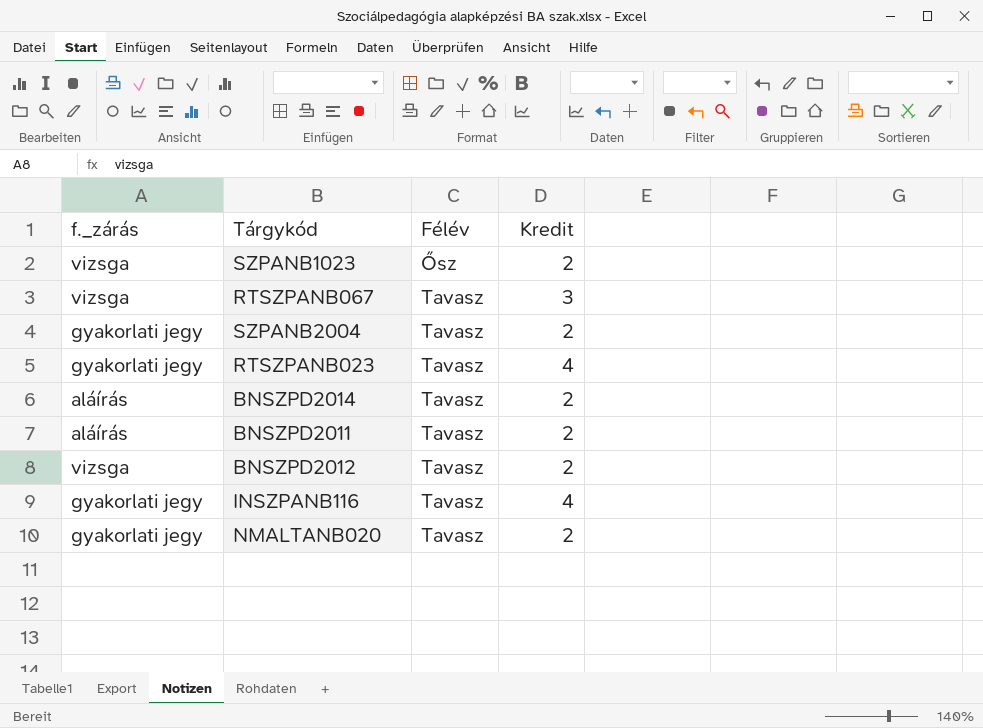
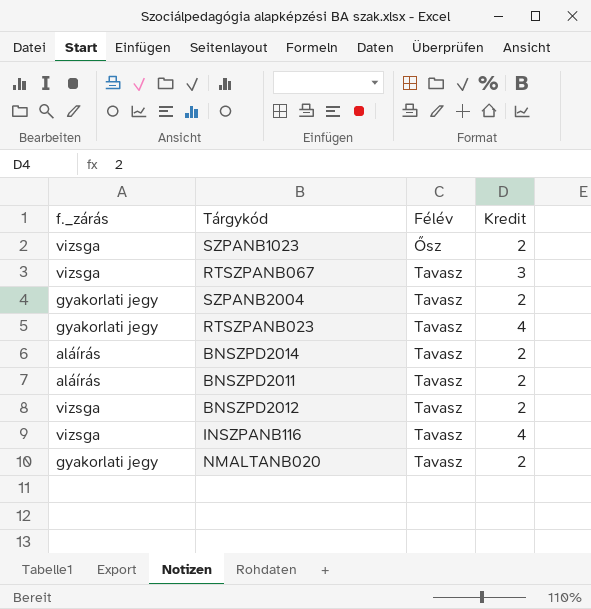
INSZPANB116 | f._zárás: gyakorlati jegy -> vizsga

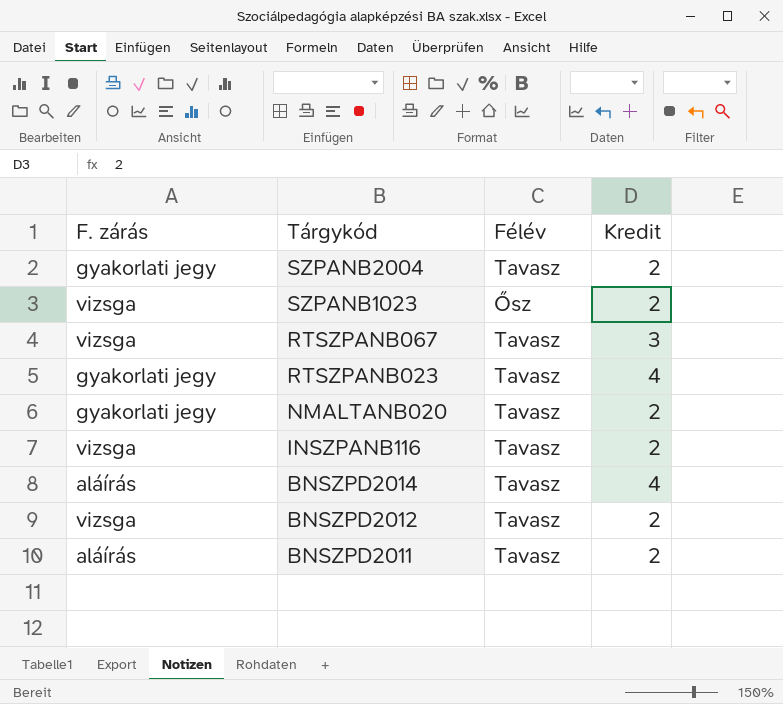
row order: Félév ascending -> Tárgykód descending
column name: f._zárás -> F. zárás
INSZPANB116 | Kredit: 4 -> 2
BNSZPD2014 | Kredit: 2 -> 4

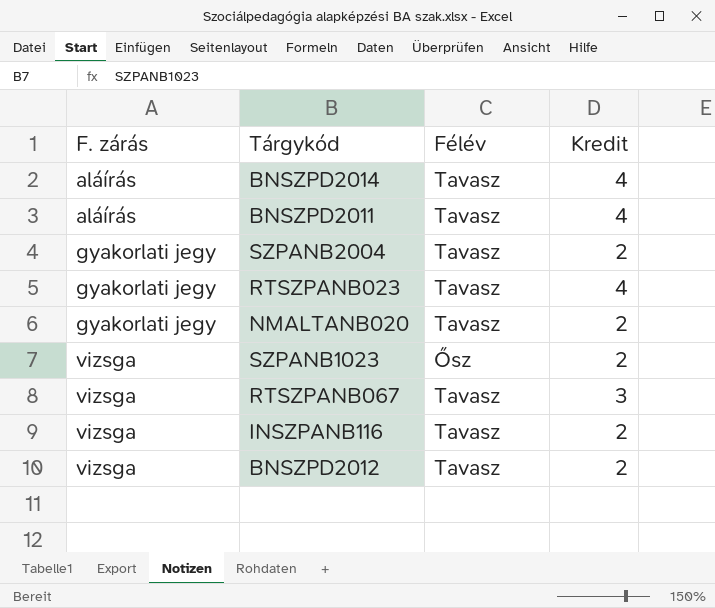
row order: Tárgykód descending -> F. zárás ascending
BNSZPD2011 | Kredit: 2 -> 4

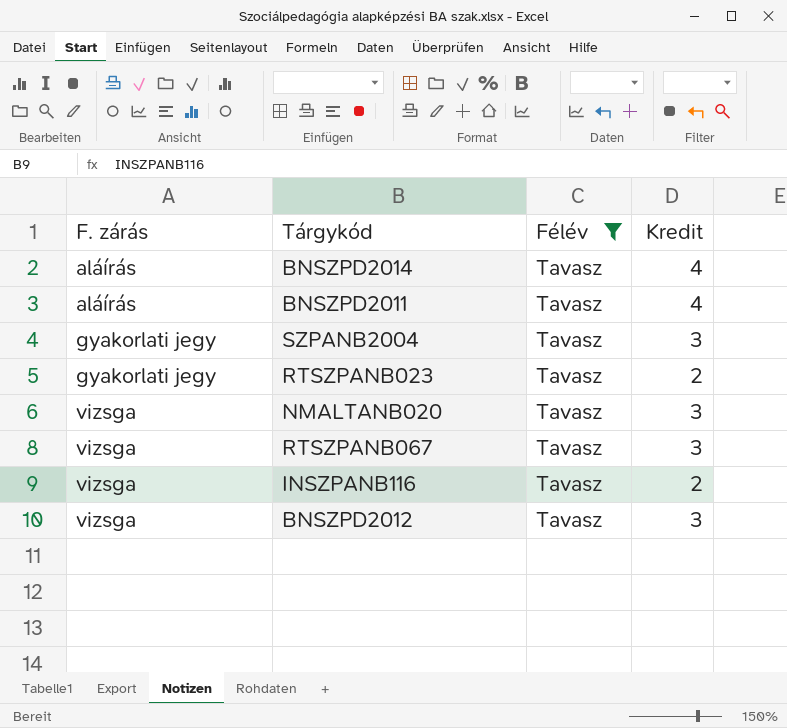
filter: none -> Félév = Tavasz
SZPANB2004 | Kredit: 2 -> 3
RTSZPANB023 | Kredit: 4 -> 2
NMALTANB020 | F. zárás: gyakorlati jegy -> vizsga
NMALTANB020 | Kredit: 2 -> 3
BNSZPD2012 | Kredit: 2 -> 3

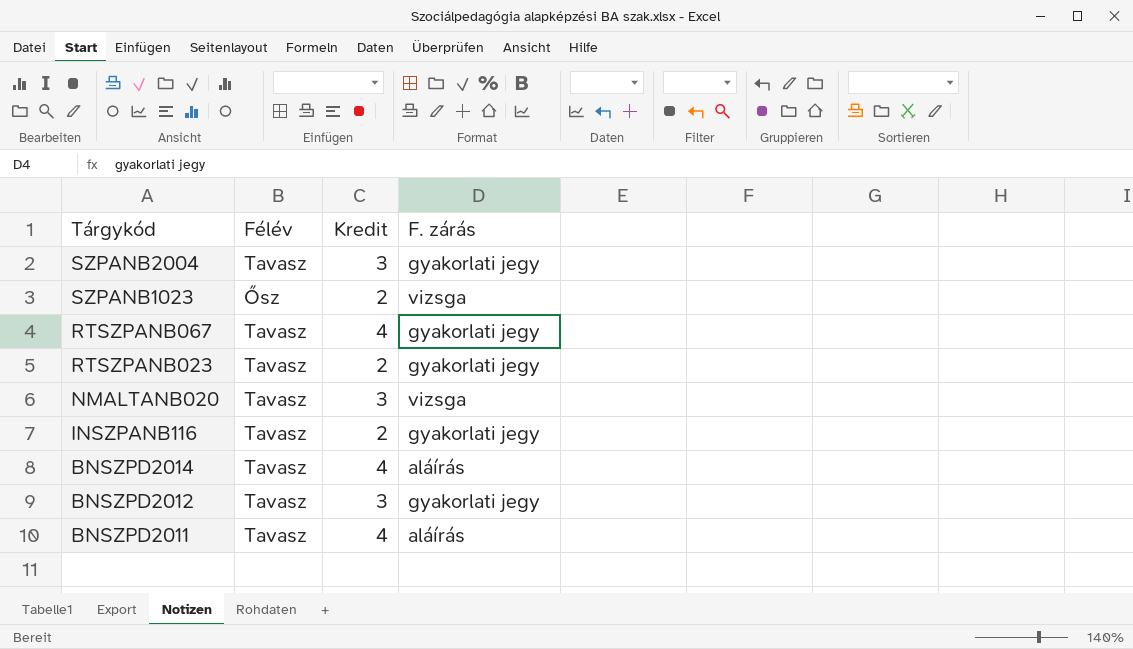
filter: Félév = Tavasz -> none
row order: F. zárás ascending -> Tárgykód descending
column F. zárás | position: 1 -> 4
RTSZPANB067 | Kredit: 3 -> 4
RTSZPANB067 | F. zárás: vizsga -> gyakorlati jegy
INSZPANB116 | F. zárás: vizsga -> gyakorlati jegy
BNSZPD2012 | F. zárás: vizsga -> gyakorlati jegy

